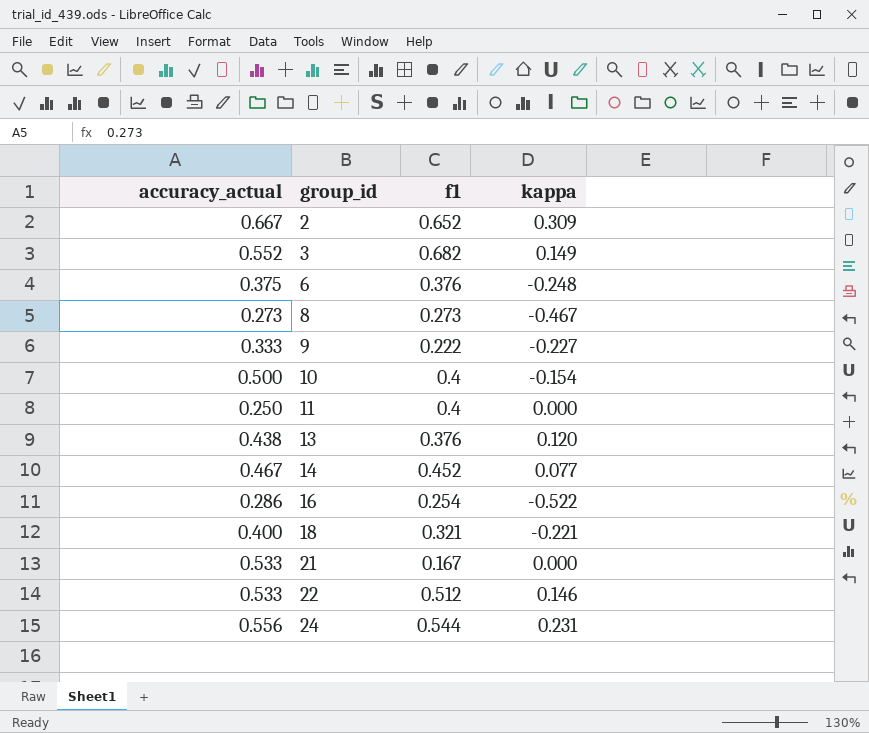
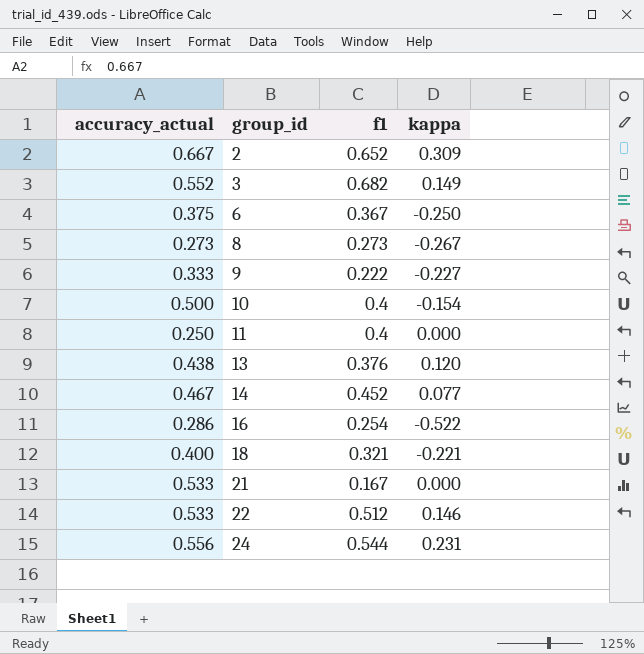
6 | f1: 0.376 -> 0.367
6 | kappa: -0.248 -> -0.250
8 | kappa: -0.467 -> -0.267

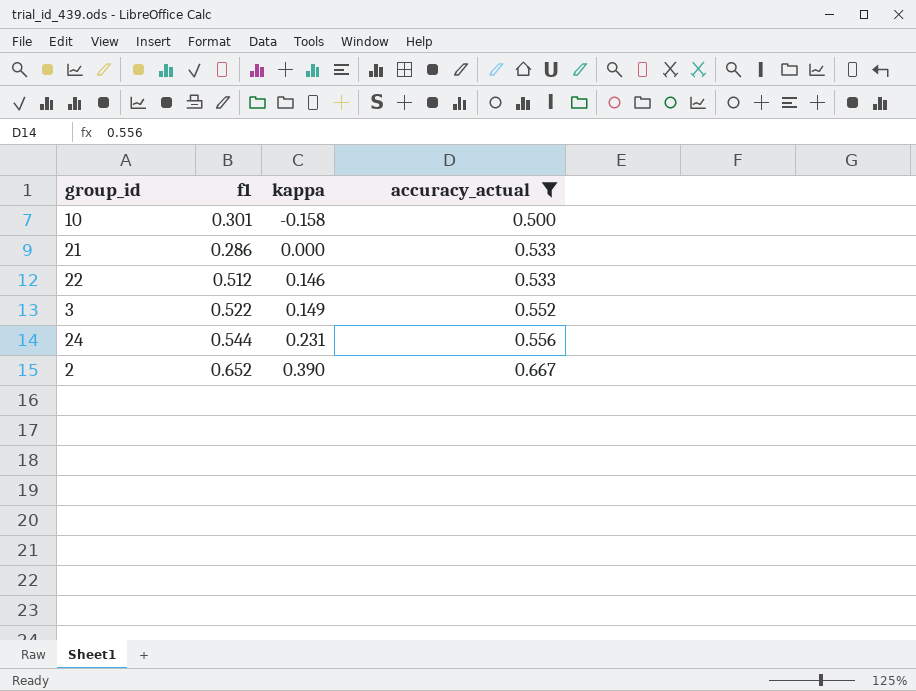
filter: none -> accuracy_actual >= 0.500
row order: group_id ascending -> kappa ascending
column accuracy_actual | position: 1 -> 4
10 | f1: 0.4 -> 0.301
10 | kappa: -0.154 -> -0.158
21 | f1: 0.167 -> 0.286
3 | f1: 0.682 -> 0.522
2 | kappa: 0.309 -> 0.390

